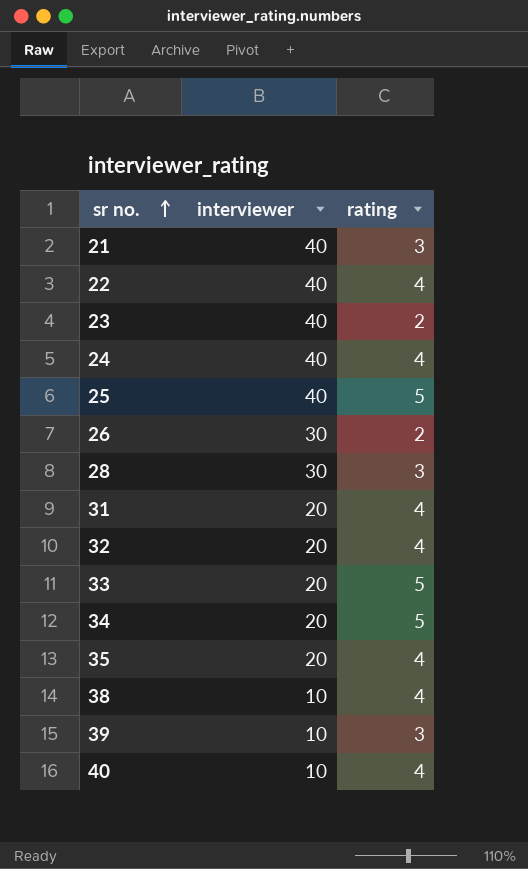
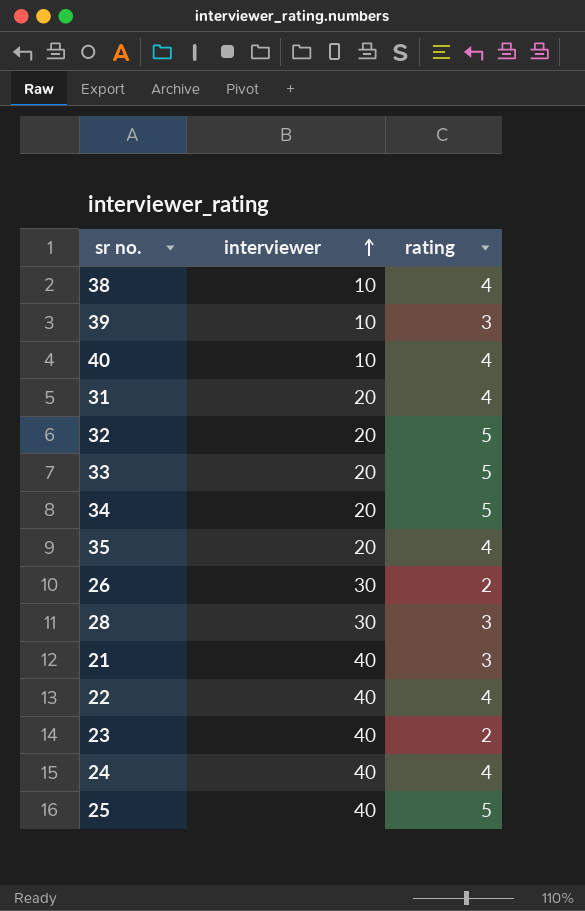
row order: sr no. ascending -> interviewer ascending
32 | rating: 4 -> 5

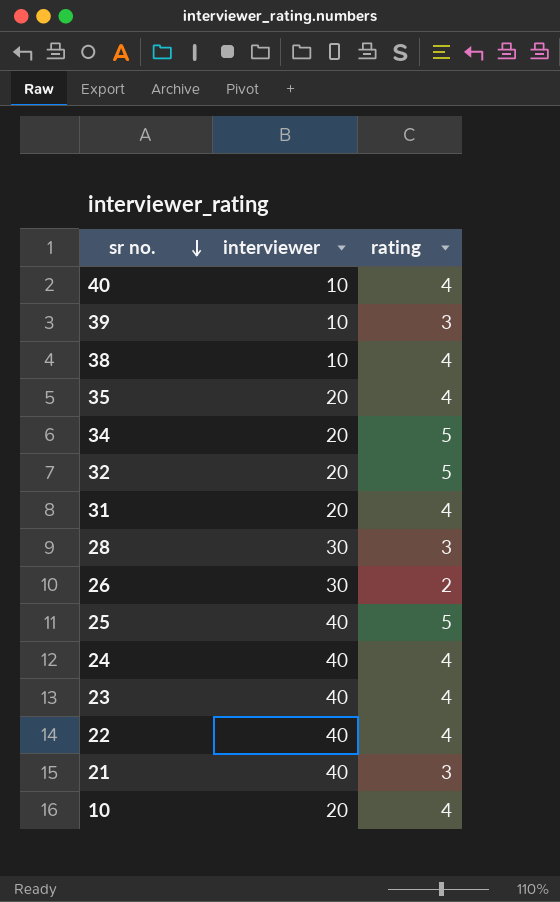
row order: interviewer ascending -> sr no. descending
row 33: 20 | 5 -> none
23 | rating: 2 -> 4
row 10: none -> 20 | 4

